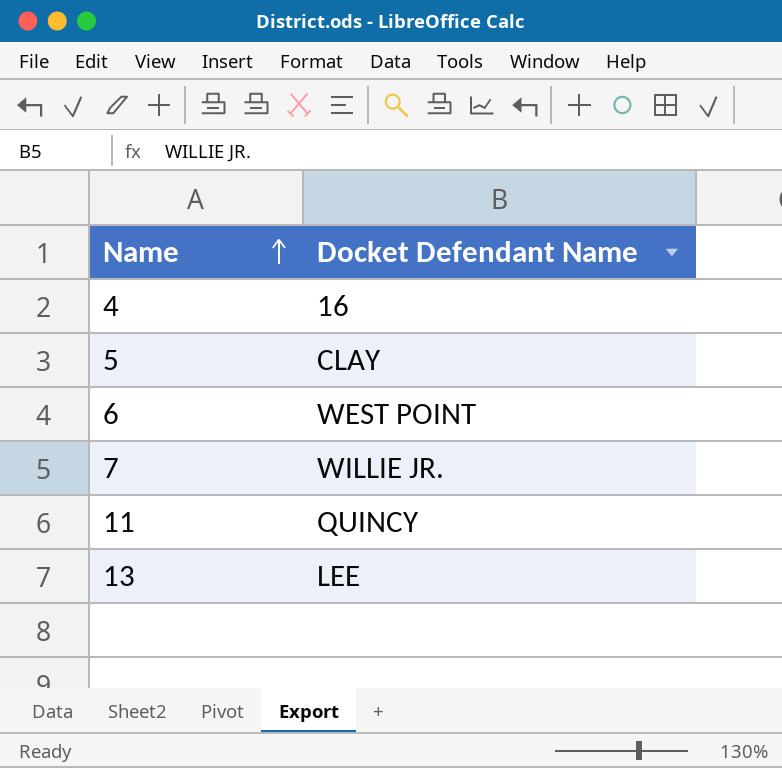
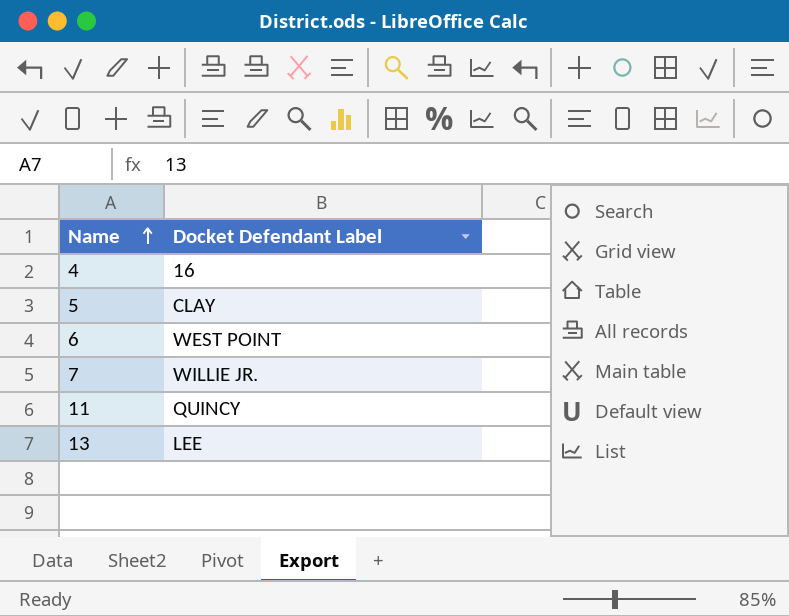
column name: Docket Defendant Name -> Docket Defendant Label

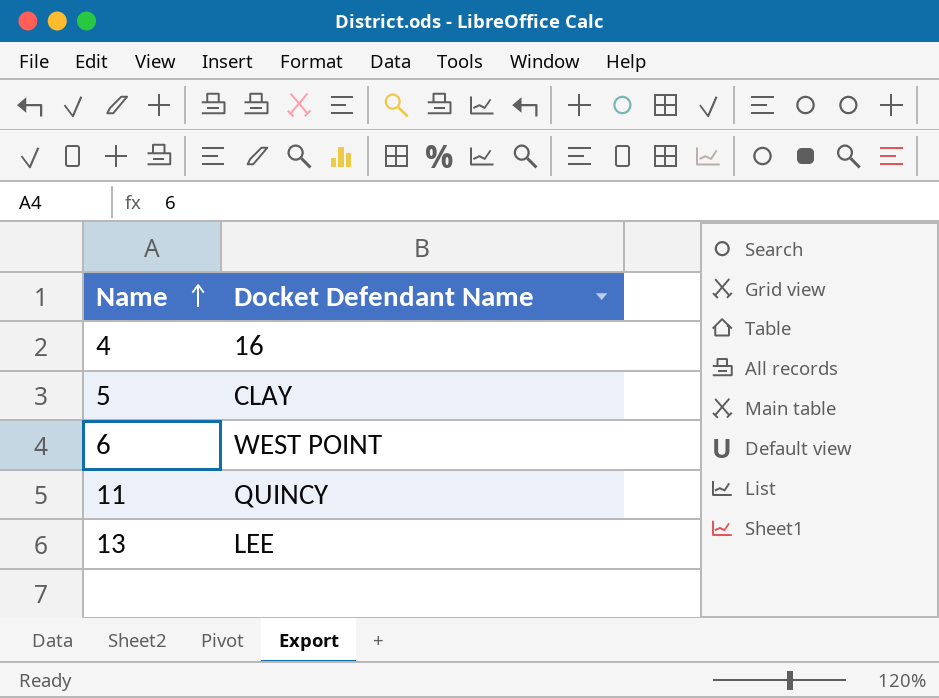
column name: Docket Defendant Label -> Docket Defendant Name
row 7: WILLIE JR. -> none

